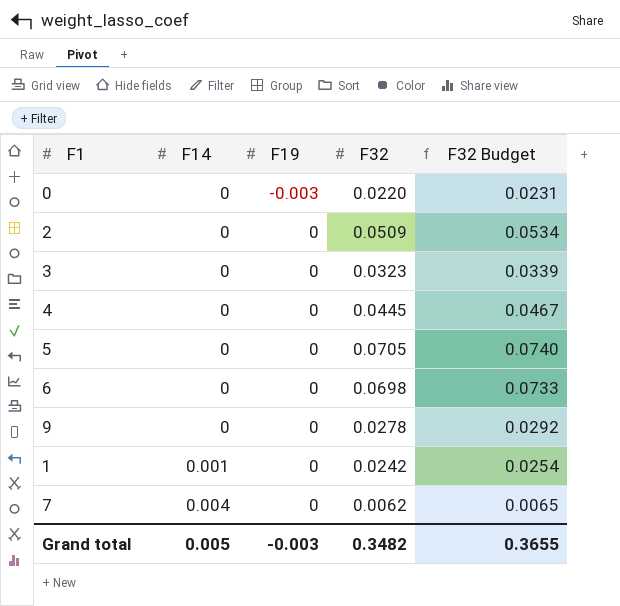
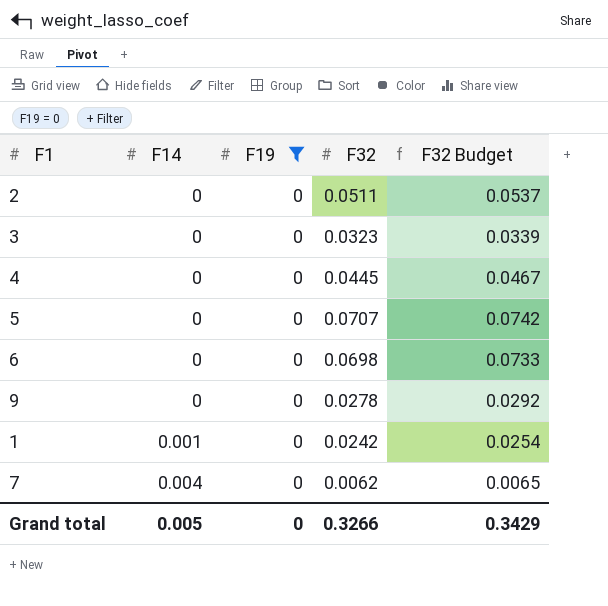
filter: none -> F19 = 0
2 | F32: 0.0509 -> 0.0511
2 | F32 Budget: 0.0534 -> 0.0537
5 | F32: 0.0705 -> 0.0707
5 | F32 Budget: 0.0740 -> 0.0742
Grand total | F19: -0.003 -> 0
Grand total | F32: 0.3482 -> 0.3266
Grand total | F32 Budget: 0.3655 -> 0.3429

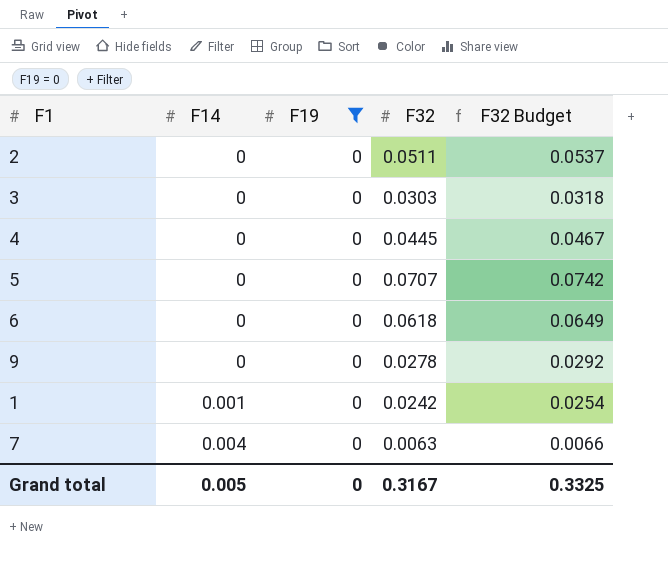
3 | F32: 0.0323 -> 0.0303
3 | F32 Budget: 0.0339 -> 0.0318
6 | F32: 0.0698 -> 0.0618
6 | F32 Budget: 0.0733 -> 0.0649
7 | F32: 0.0062 -> 0.0063
7 | F32 Budget: 0.0065 -> 0.0066
Grand total | F32: 0.3266 -> 0.3167
Grand total | F32 Budget: 0.3429 -> 0.3325

